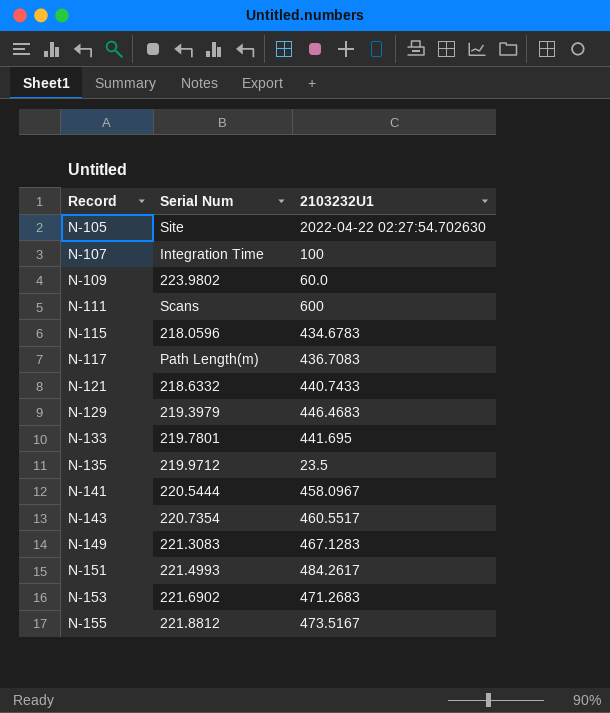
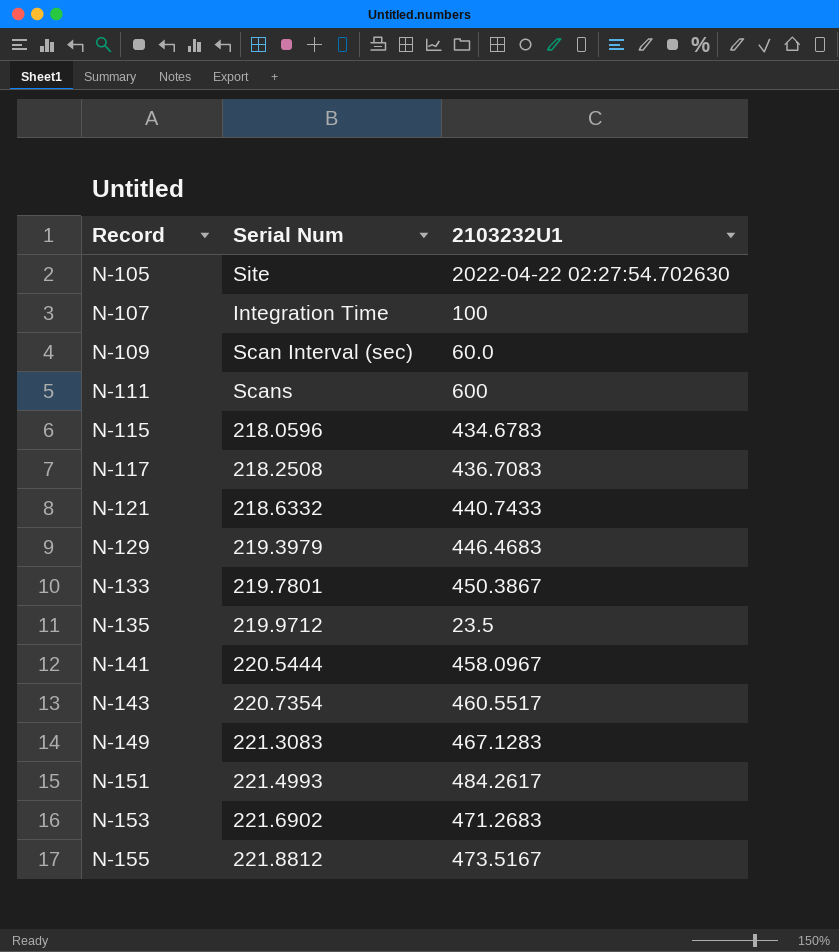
N-109 | Serial Num: 223.9802 -> Scan Interval (sec)
N-117 | Serial Num: Path Length(m) -> 218.2508
N-133 | 2103232U1: 441.695 -> 450.3867

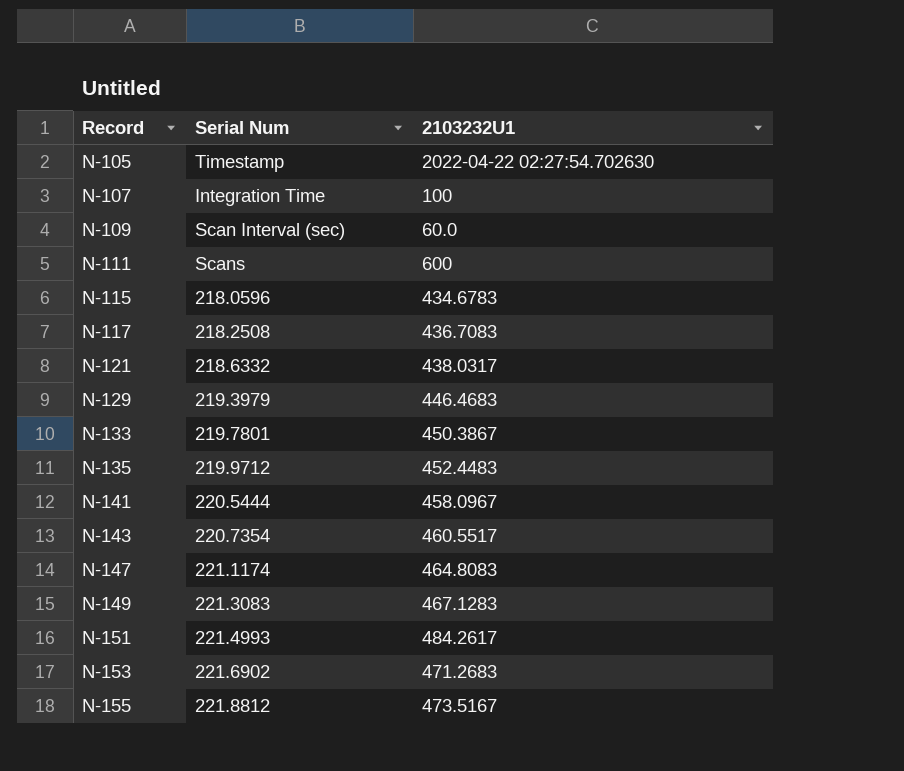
N-105 | Serial Num: Site -> Timestamp
N-121 | 2103232U1: 440.7433 -> 438.0317
N-135 | 2103232U1: 23.5 -> 452.4483
row N-147: none -> 221.1174 | 464.8083

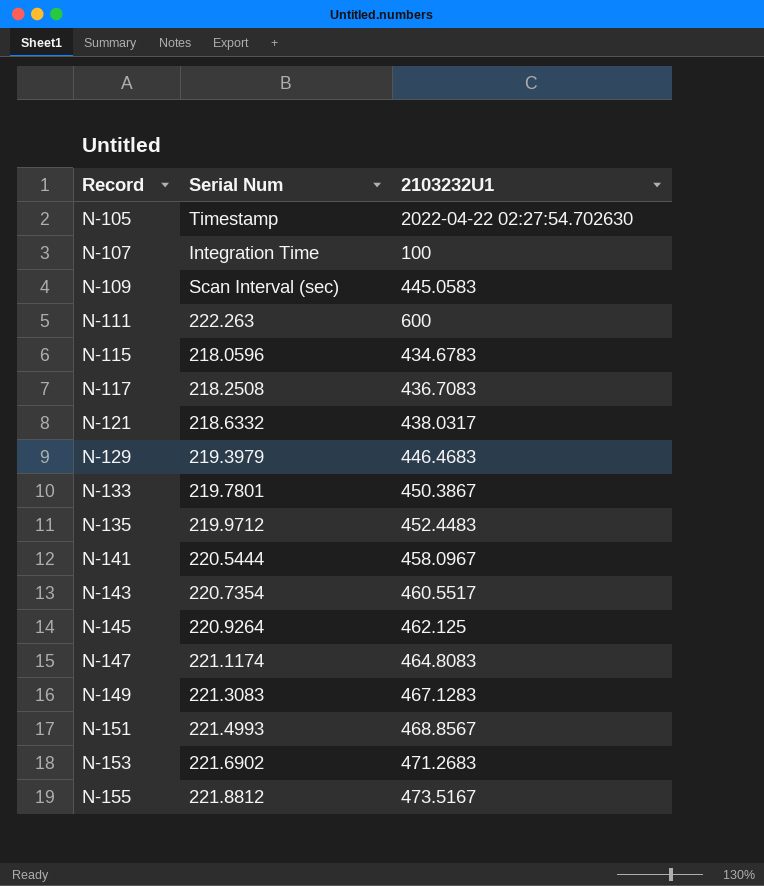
N-109 | 2103232U1: 60.0 -> 445.0583
N-111 | Serial Num: Scans -> 222.263
row N-145: none -> 220.9264 | 462.125
N-151 | 2103232U1: 484.2617 -> 468.8567

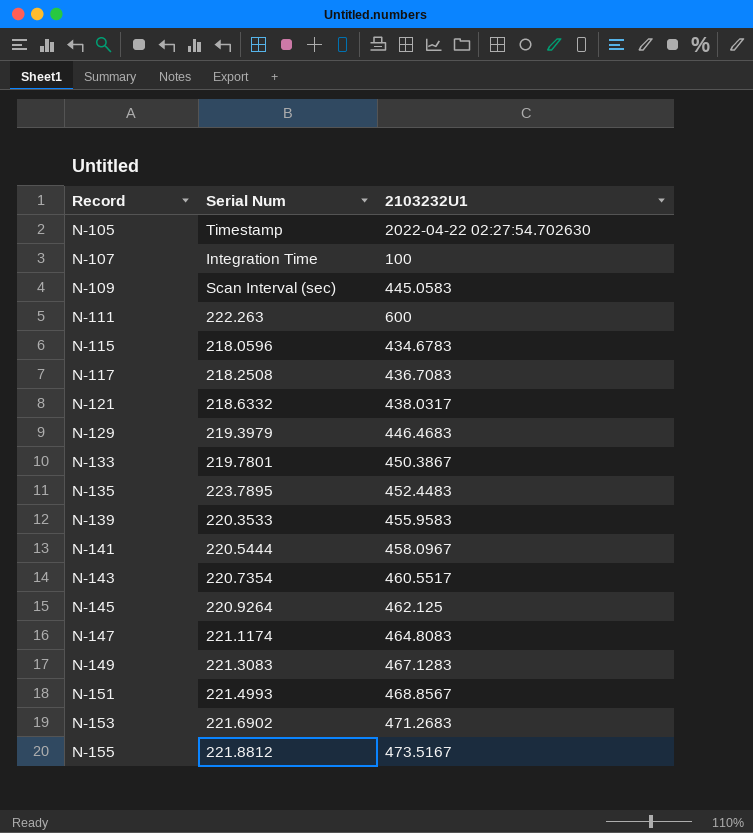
N-135 | Serial Num: 219.9712 -> 223.7895
row N-139: none -> 220.3533 | 455.9583

